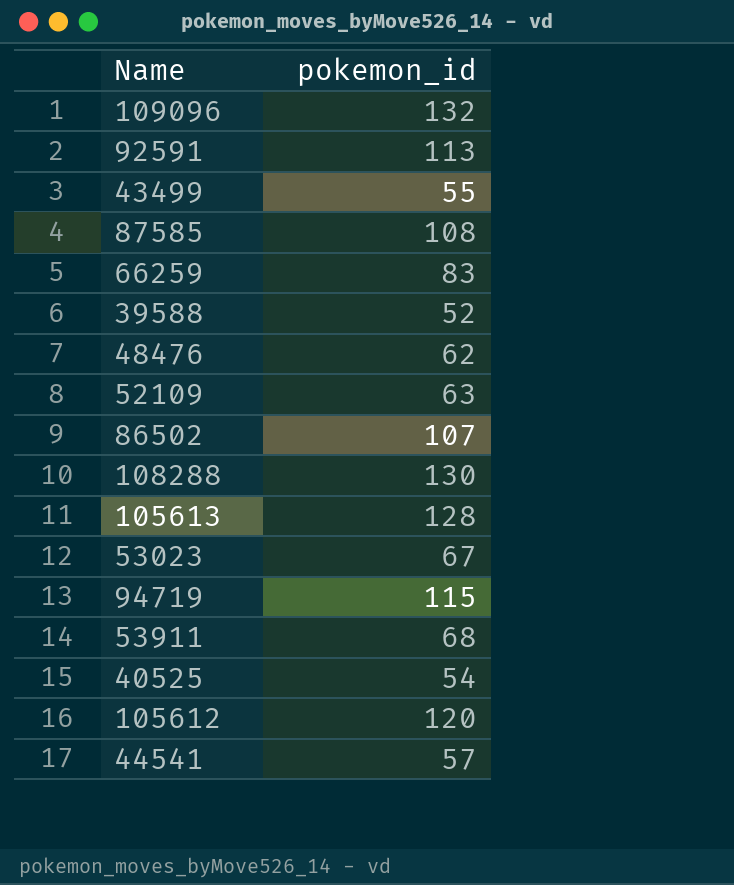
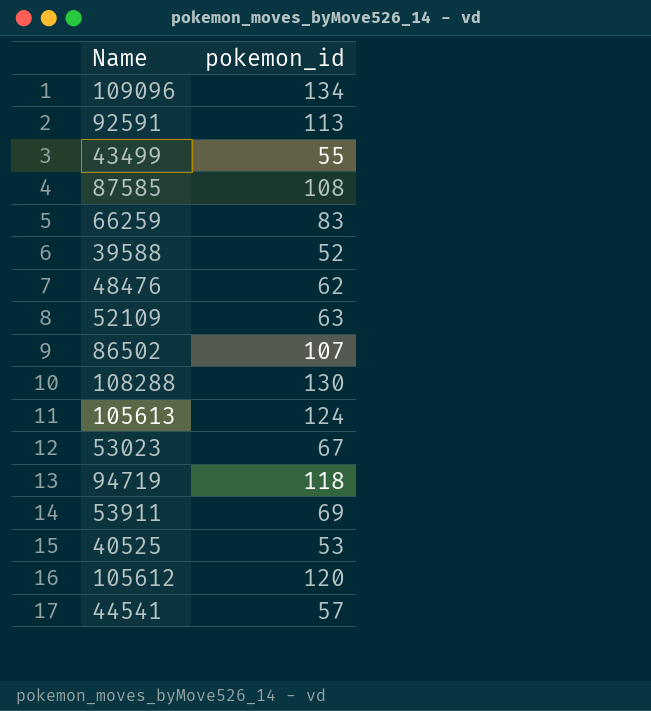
109096 | pokemon_id: 132 -> 134
105613 | pokemon_id: 128 -> 124
94719 | pokemon_id: 115 -> 118
53911 | pokemon_id: 68 -> 69
40525 | pokemon_id: 54 -> 53

